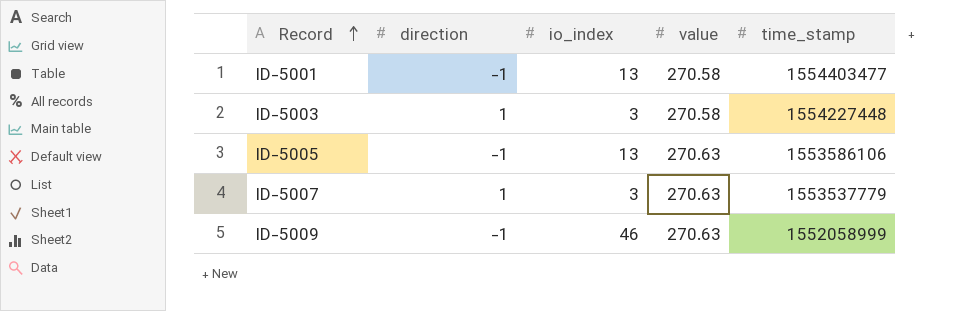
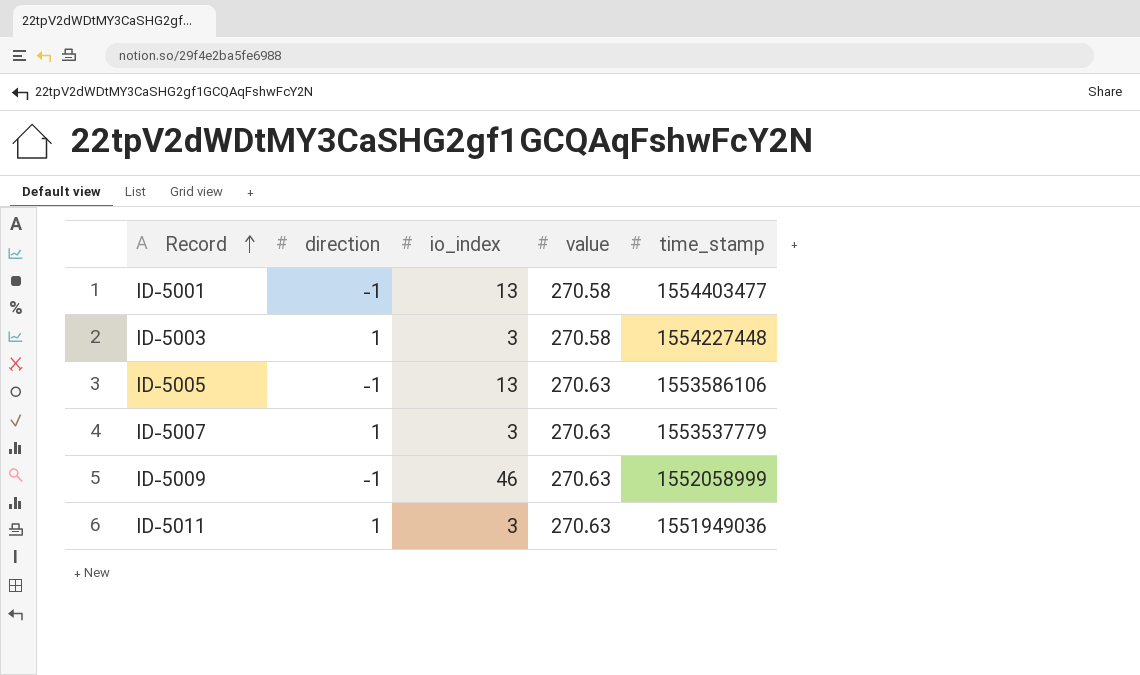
row ID-5011: none -> 1 | 3 | 270.63 | 1551949036

